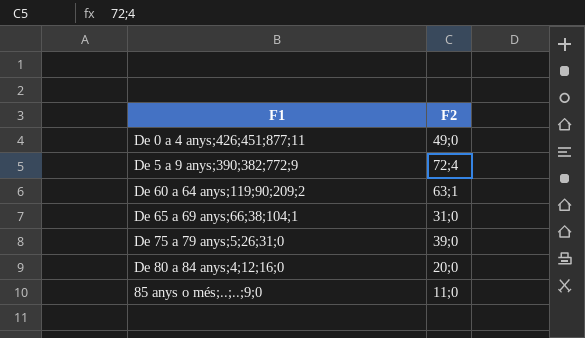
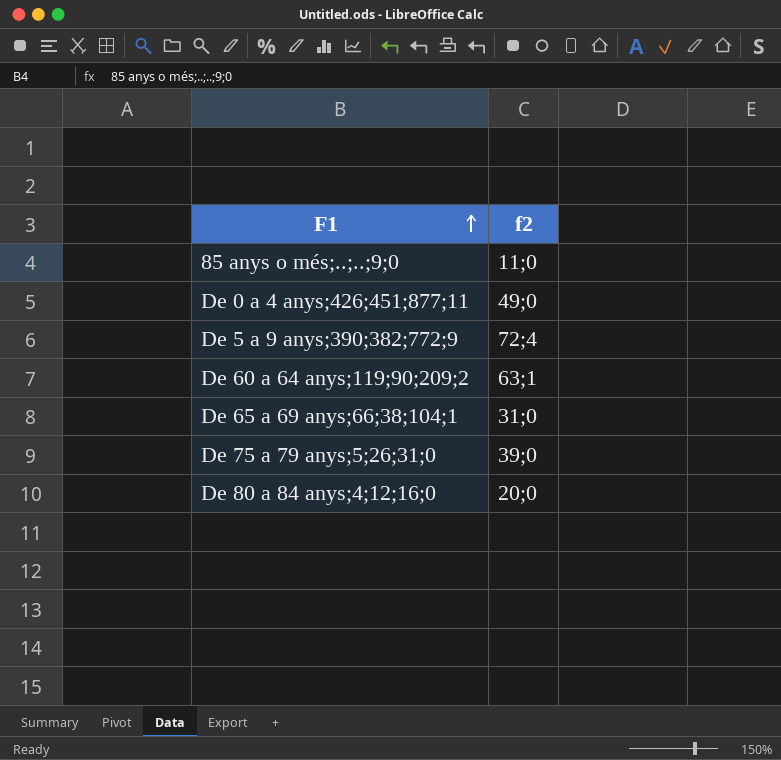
row order: none -> F1 ascending
column name: F2 -> f2

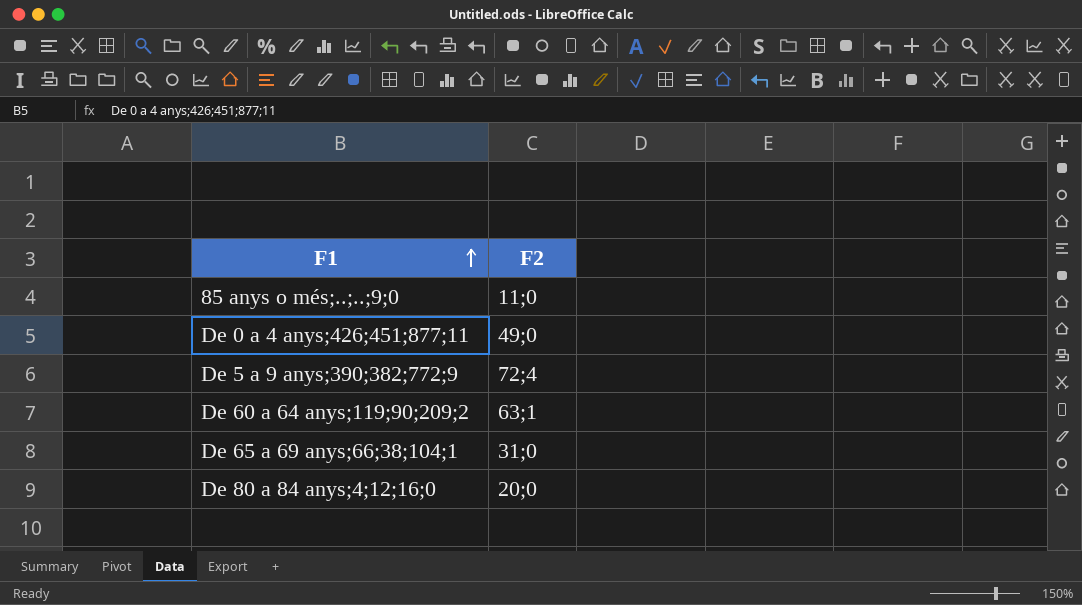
column name: f2 -> F2
row De 75 a 79 anys;5;26;31;0: 39;0 -> none

